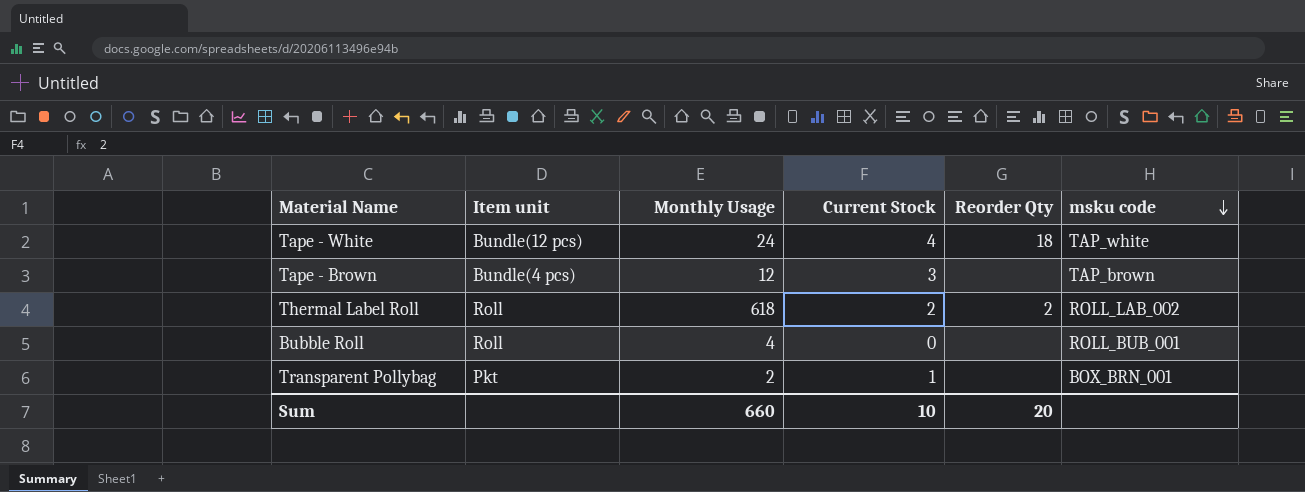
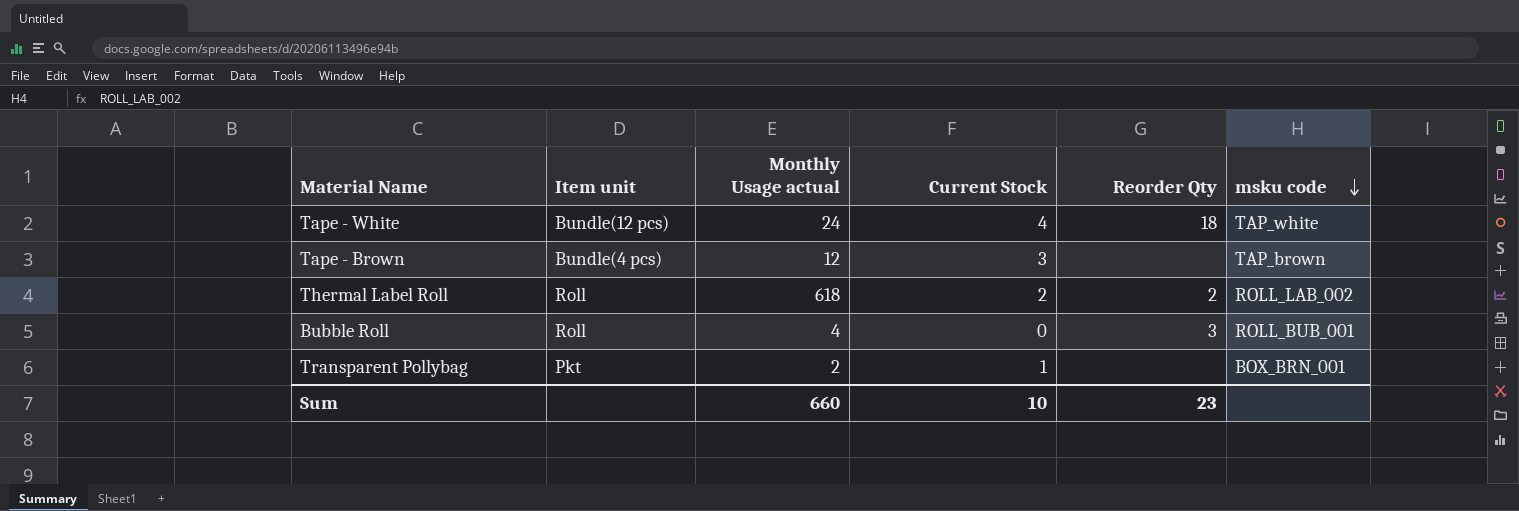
column name: Monthly Usage -> Monthly Usage actual
Bubble Roll | Reorder Qty: none -> 3
Sum | Reorder Qty: 20 -> 23

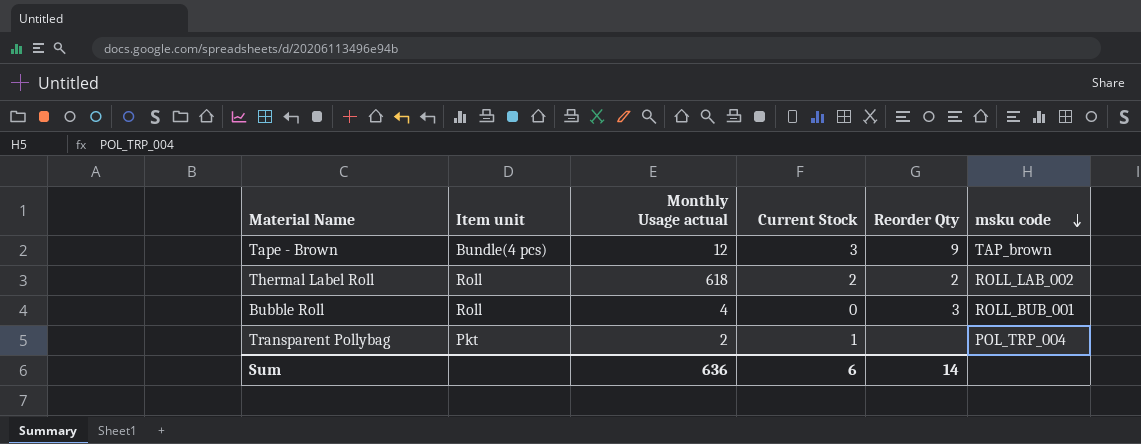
row Tape - White: Bundle(12 pcs) | 24 | 4 | 18 | TAP_white -> none
Tape - Brown | Reorder Qty: none -> 9
Transparent Pollybag | msku code: BOX_BRN_001 -> POL_TRP_004
Sum | Monthly Usage actual: 660 -> 636
Sum | Current Stock: 10 -> 6
Sum | Reorder Qty: 23 -> 14

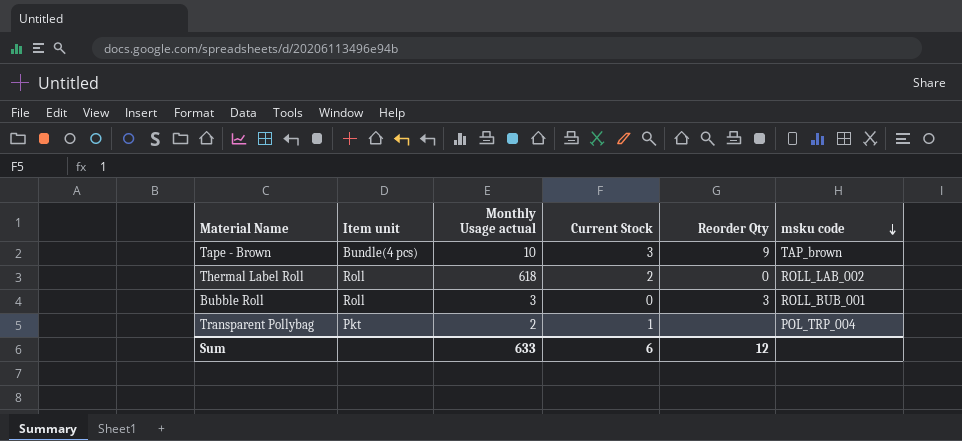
Tape - Brown | Monthly Usage actual: 12 -> 10
Thermal Label Roll | Reorder Qty: 2 -> 0
Bubble Roll | Monthly Usage actual: 4 -> 3
Sum | Monthly Usage actual: 636 -> 633
Sum | Reorder Qty: 14 -> 12

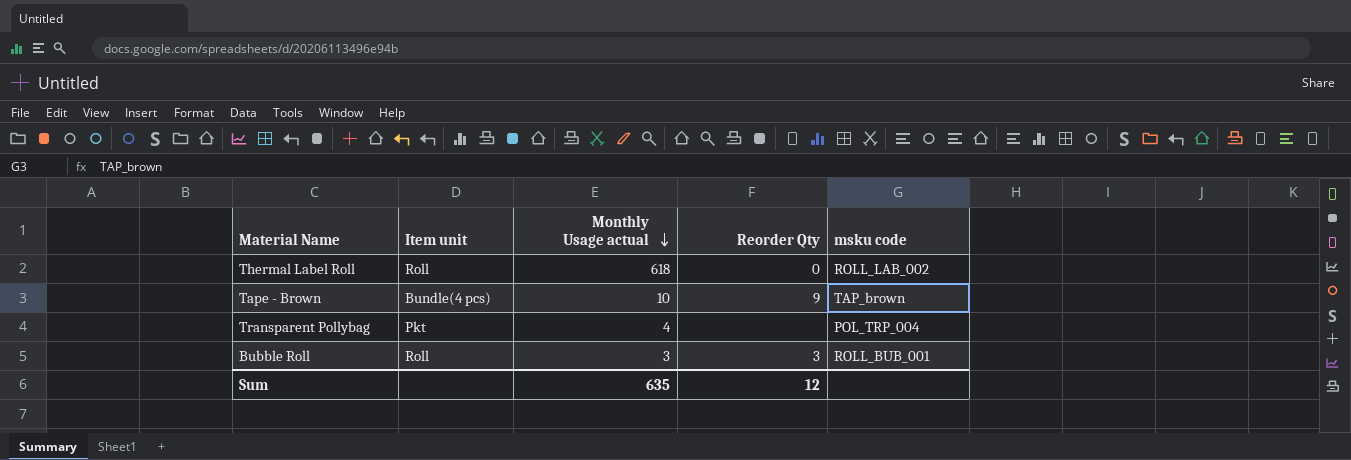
row order: msku code descending -> Monthly Usage actual descending
column Current Stock | position: 4 -> none
Transparent Pollybag | Monthly Usage actual: 2 -> 4
Sum | Monthly Usage actual: 633 -> 635

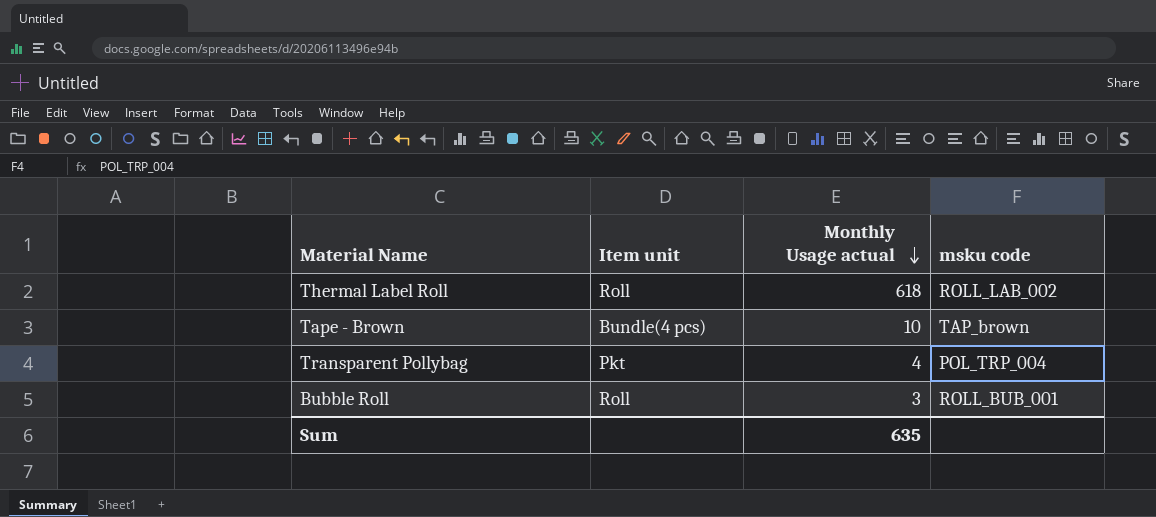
column Reorder Qty | position: 4 -> none

